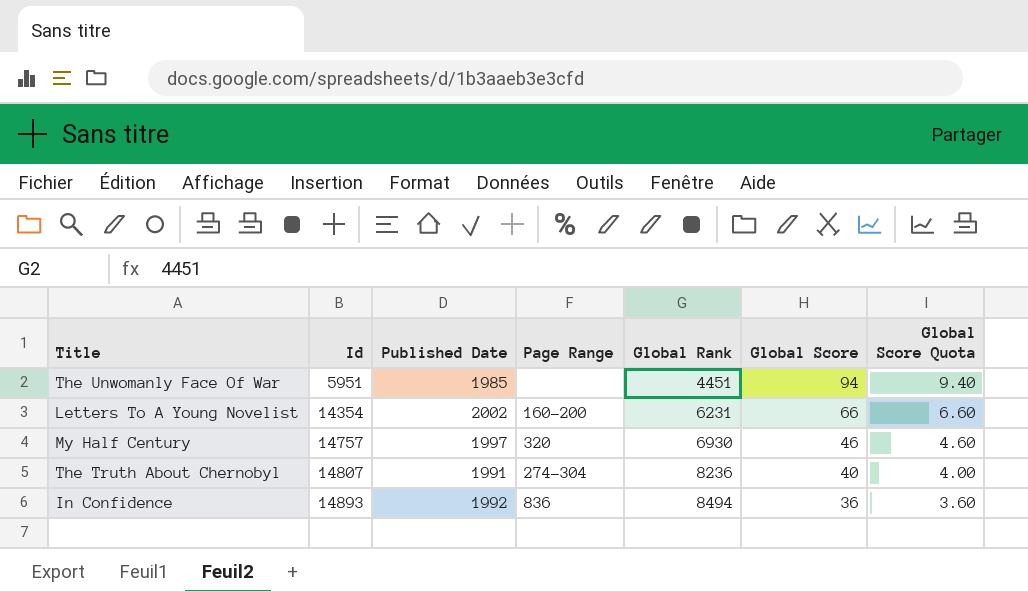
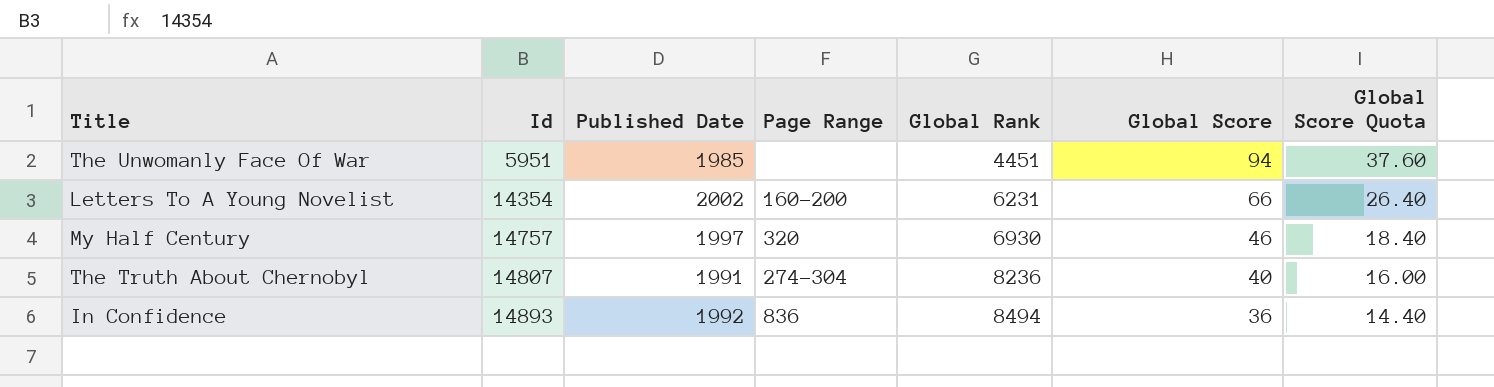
column Global Score Quota | formula: [Global Score] * 0.1 -> [Global Score] * 0.4

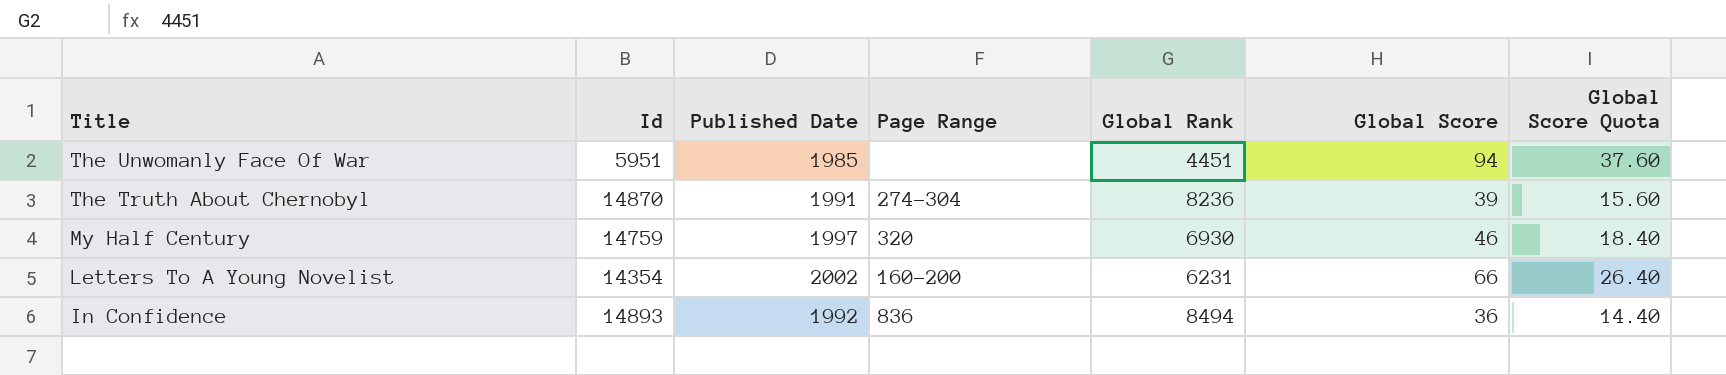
row order: Id ascending -> Title descending
The Truth About Chernobyl | Id: 14807 -> 14870
The Truth About Chernobyl | Global Score: 40 -> 39
The Truth About Chernobyl | Global Score Quota: 16.00 -> 15.60
My Half Century | Id: 14757 -> 14759

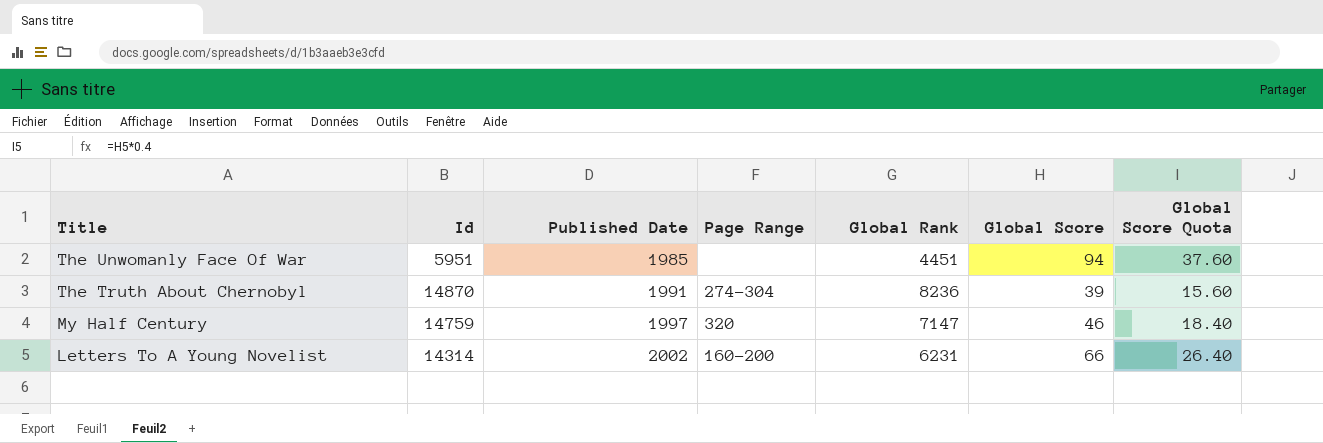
row In Confidence: 14893 | 1992 | 836 | 8494 | 36 | 14.40 -> none
My Half Century | Global Rank: 6930 -> 7147
Letters To A Young Novelist | Id: 14354 -> 14314

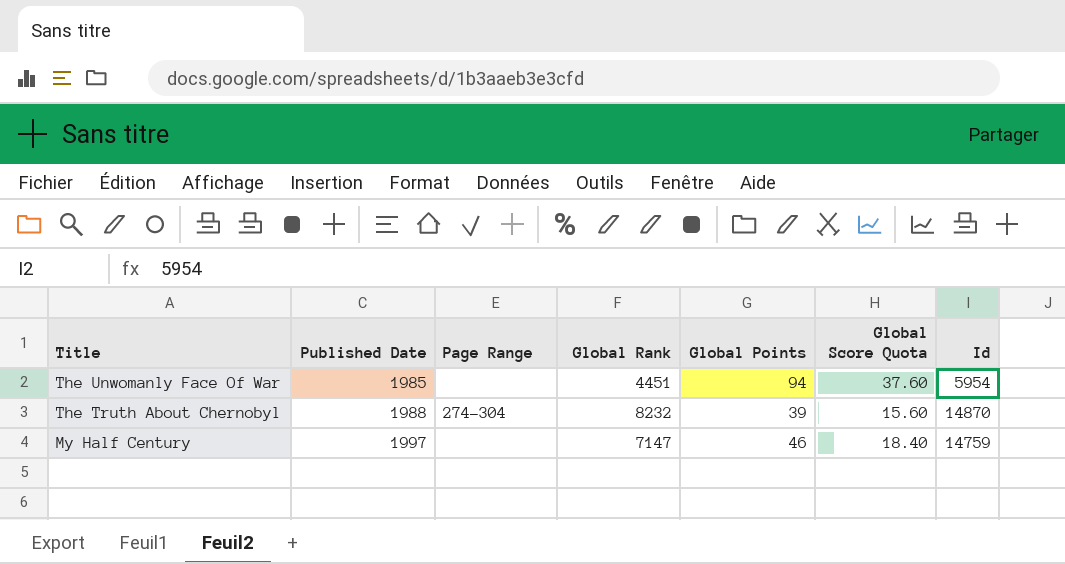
column name: Global Score -> Global Points
column Id | position: 2 -> 7
row Letters To A Young Novelist: 14314 | 2002 | 160-200 | 6231 | 66 | 26.40 -> none
The Unwomanly Face Of War | Id: 5951 -> 5954
The Truth About Chernobyl | Published Date: 1991 -> 1988
The Truth About Chernobyl | Global Rank: 8236 -> 8232
My Half Century | Page Range: 320 -> none

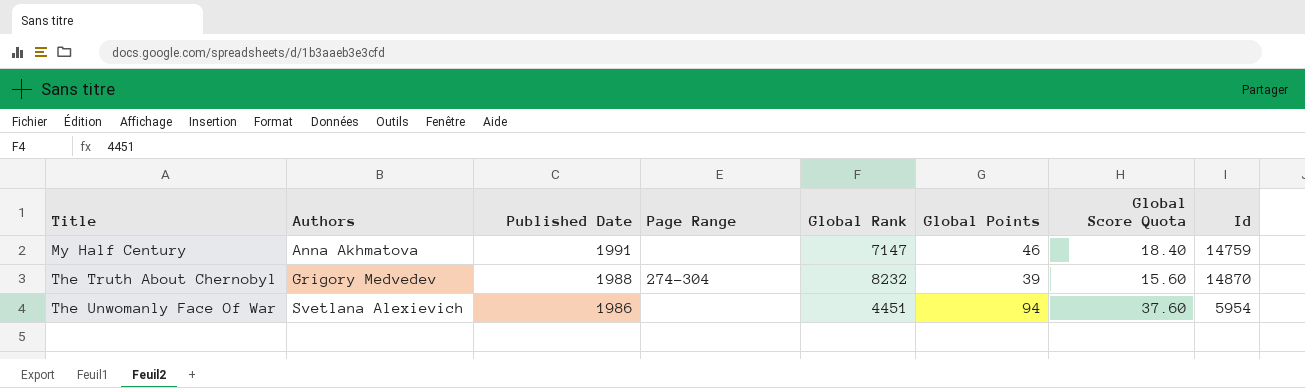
row order: Title descending -> Title ascending
column Authors | position: none -> 2
My Half Century | Published Date: 1997 -> 1991
The Unwomanly Face Of War | Published Date: 1985 -> 1986

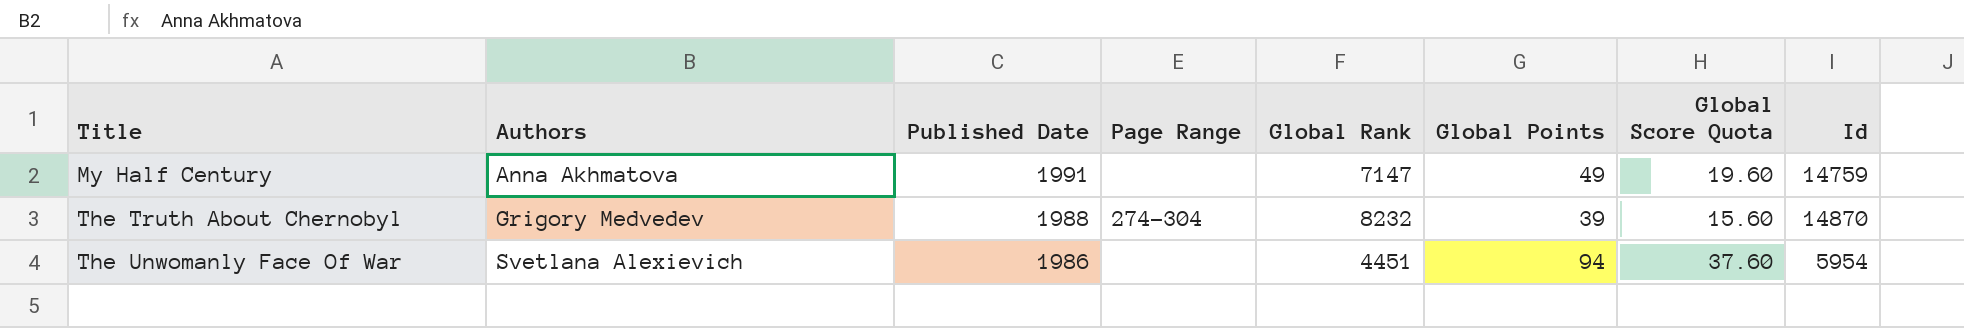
My Half Century | Global Points: 46 -> 49
My Half Century | Global Score Quota: 18.40 -> 19.60

